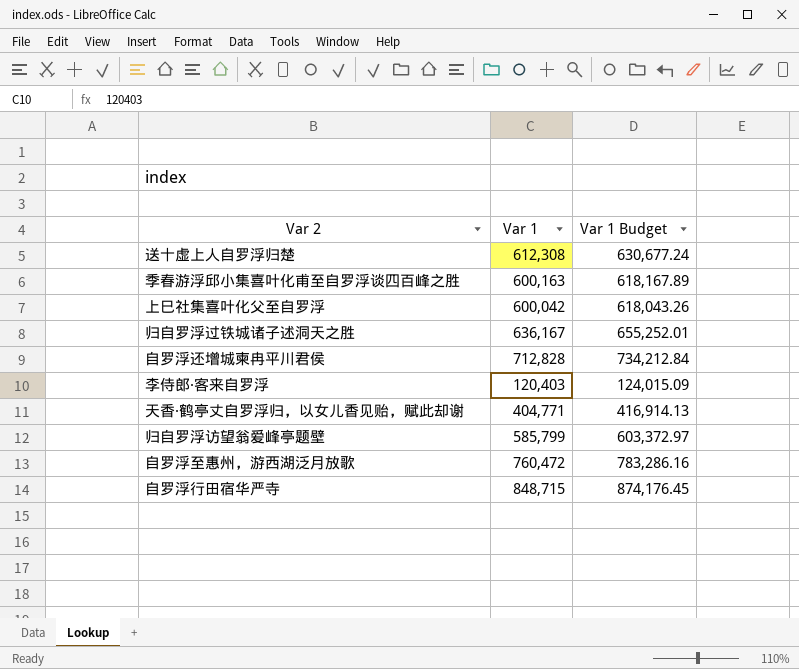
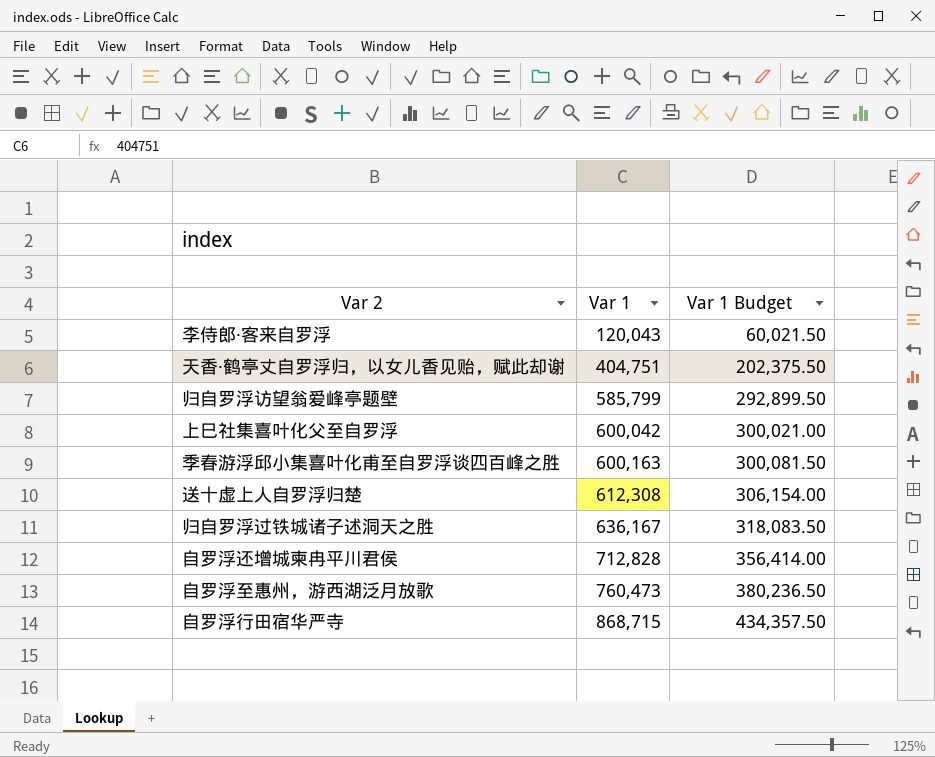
row order: none -> Var 1 ascending
column Var 1 Budget | formula: [Var 1] * 1.03 -> [Var 1] * 0.5
李侍郎·客来自罗浮 | Var 1: 120,403 -> 120,043
天香·鹤亭丈自罗浮归，以女儿香见贻，赋此却谢 | Var 1: 404,771 -> 404,751
自罗浮至惠州，游西湖泛月放歌 | Var 1: 760,472 -> 760,473
自罗浮行田宿华严寺 | Var 1: 848,715 -> 868,715

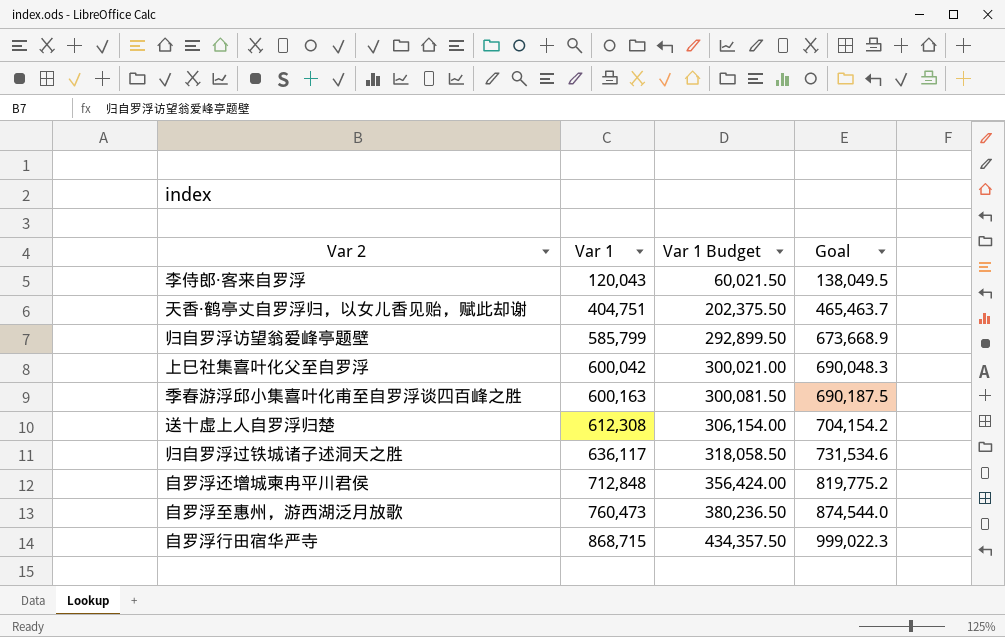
column Goal | formula: none -> [Var 1] * 1.15
归自罗浮过铁城诸子述洞天之胜 | Var 1: 636,167 -> 636,117
归自罗浮过铁城诸子述洞天之胜 | Var 1 Budget: 318,083.50 -> 318,058.50
自罗浮还增城柬冉平川君侯 | Var 1: 712,828 -> 712,848
自罗浮还增城柬冉平川君侯 | Var 1 Budget: 356,414.00 -> 356,424.00

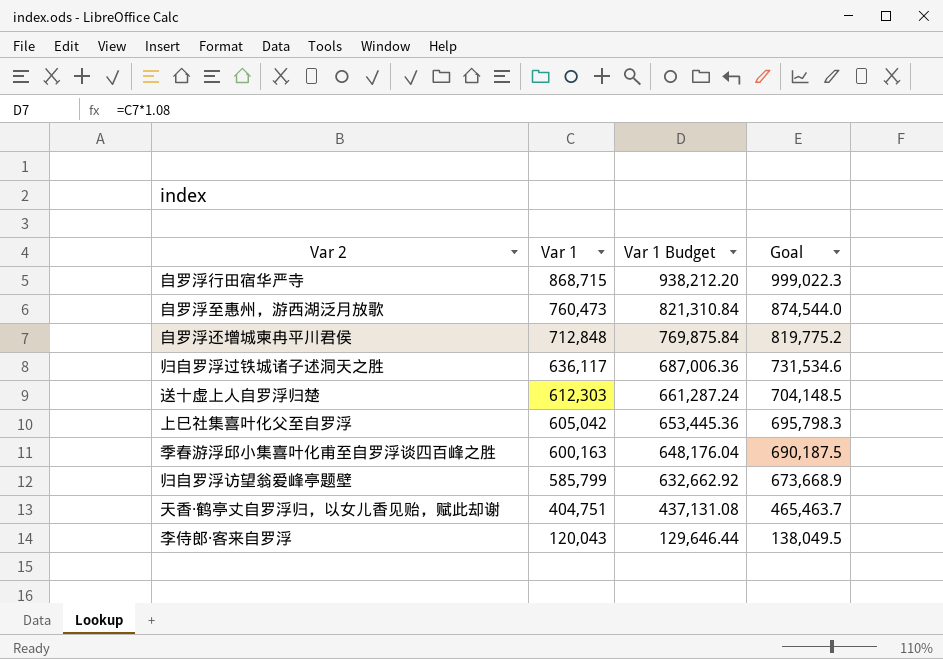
row order: Var 1 ascending -> Var 1 descending
column Var 1 Budget | formula: [Var 1] * 0.5 -> [Var 1] * 1.08
送十虚上人自罗浮归楚 | Var 1: 612,308 -> 612,303
送十虚上人自罗浮归楚 | Goal: 704,154.2 -> 704,148.5
上巳社集喜叶化父至自罗浮 | Var 1: 600,042 -> 605,042
上巳社集喜叶化父至自罗浮 | Goal: 690,048.3 -> 695,798.3

